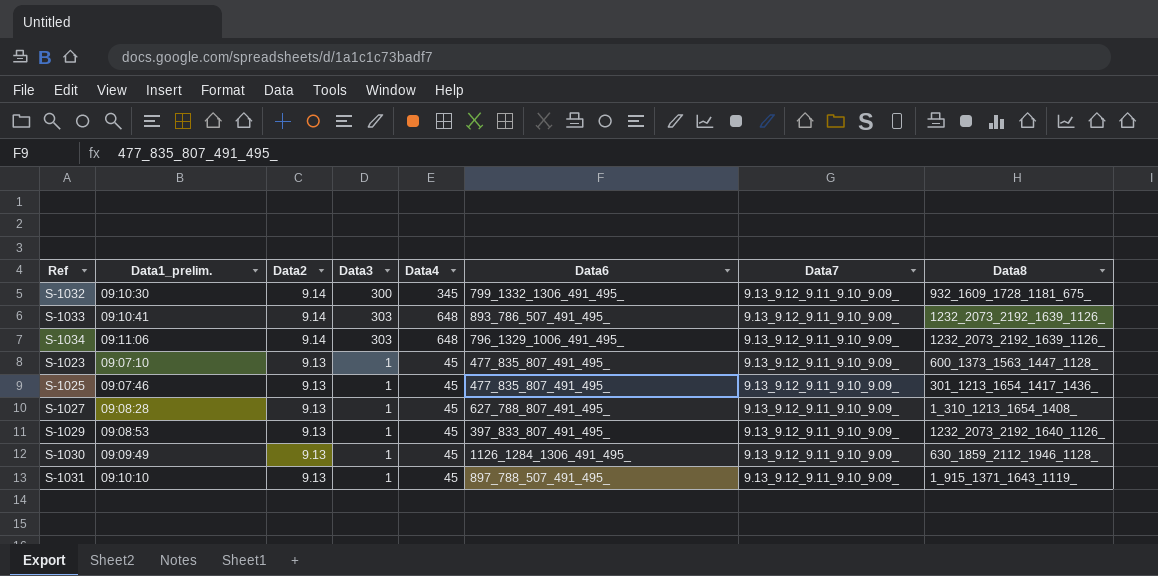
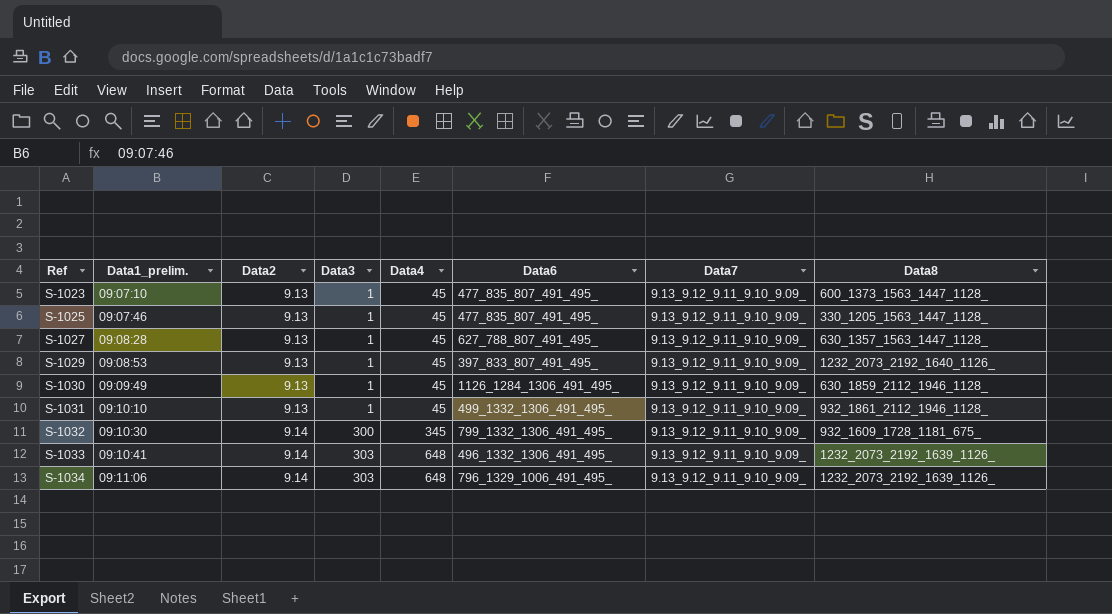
row order: Data2 descending -> Ref ascending
S-1025 | Data8: 301_1213_1654_1417_1436_ -> 330_1205_1563_1447_1128_
S-1027 | Data8: 1_310_1213_1654_1408_ -> 630_1357_1563_1447_1128_
S-1031 | Data6: 897_788_507_491_495_ -> 499_1332_1306_491_495_
S-1031 | Data8: 1_915_1371_1643_1119_ -> 932_1861_2112_1946_1128_
S-1033 | Data6: 893_786_507_491_495_ -> 496_1332_1306_491_495_

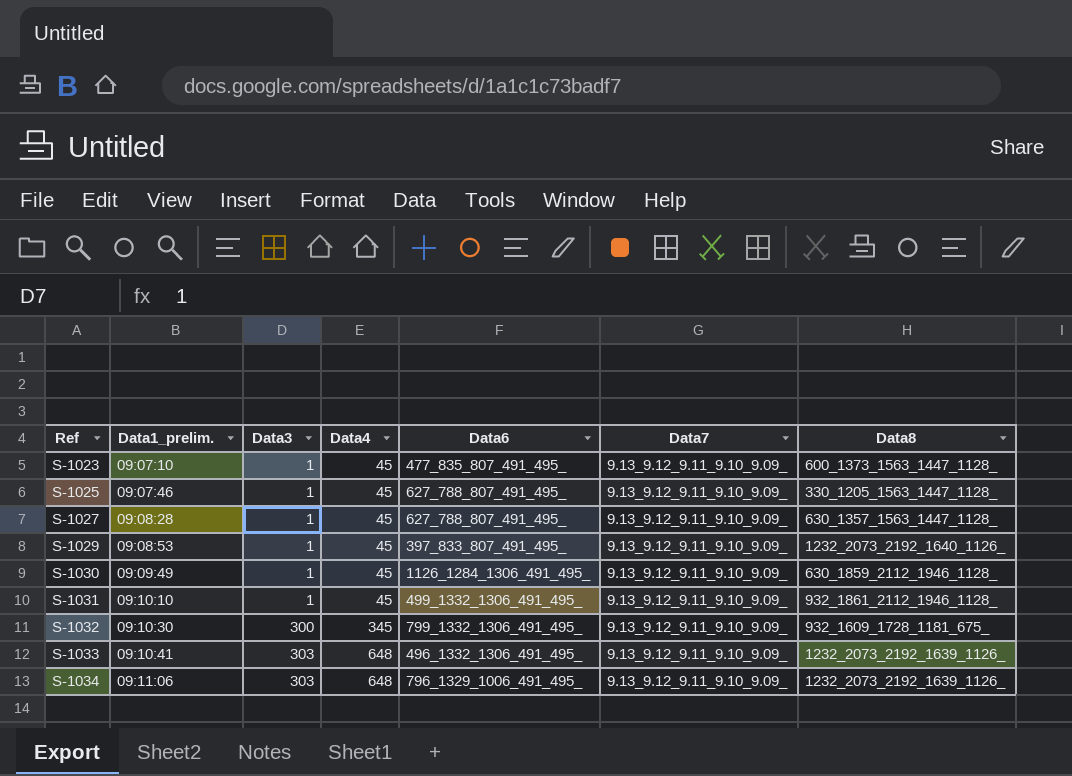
column Data2 | position: 3 -> none
S-1025 | Data6: 477_835_807_491_495_ -> 627_788_807_491_495_

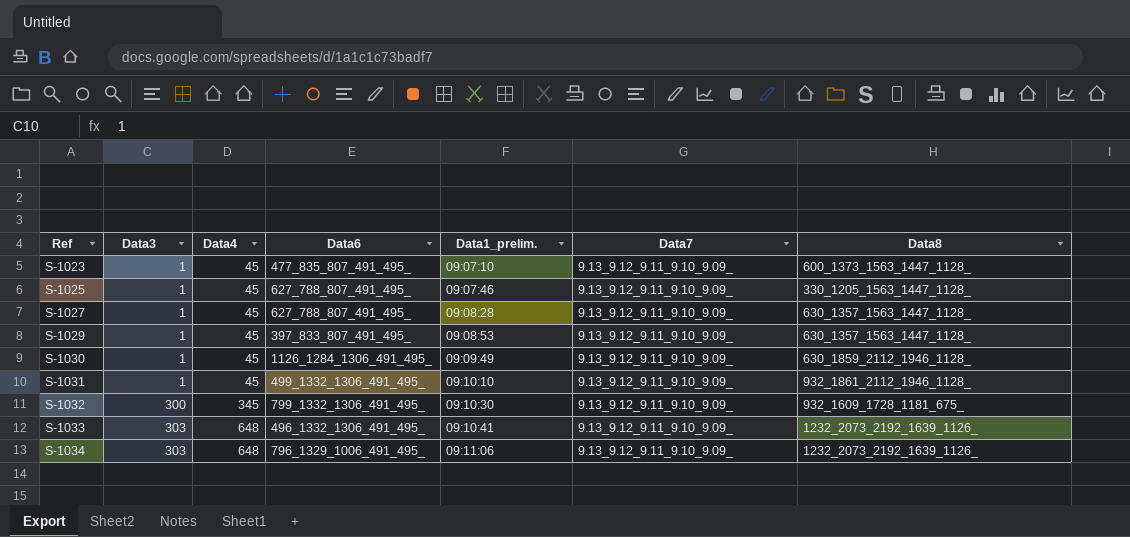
column Data1_prelim. | position: 2 -> 5
S-1029 | Data8: 1232_2073_2192_1640_1126_ -> 630_1357_1563_1447_1128_

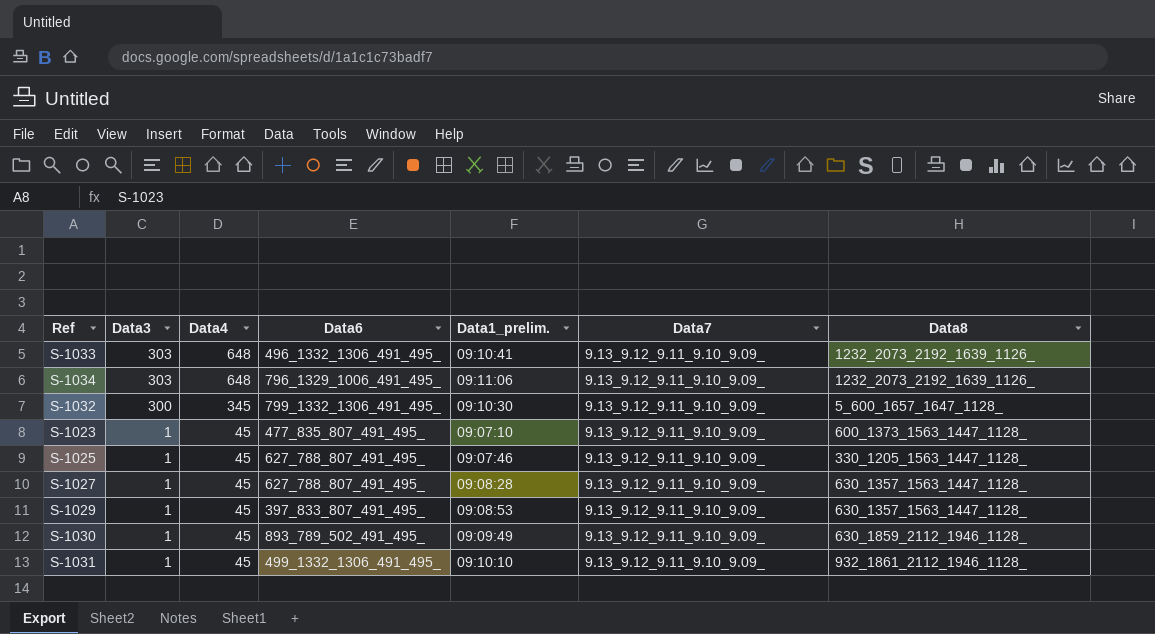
row order: Ref ascending -> Data3 descending
S-1032 | Data8: 932_1609_1728_1181_675_ -> 5_600_1657_1647_1128_
S-1030 | Data6: 1126_1284_1306_491_495_ -> 893_789_502_491_495_

